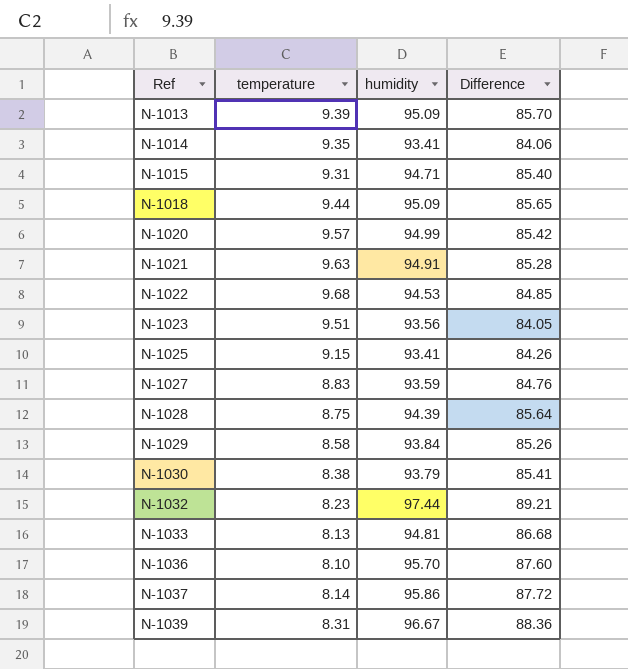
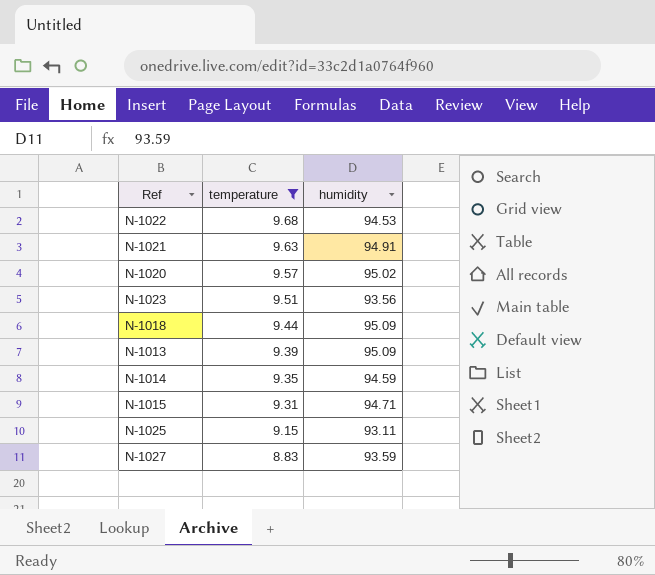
filter: none -> temperature >= 8.83
row order: Ref ascending -> temperature descending
column Difference | formula: [humidity] - [temperature] -> none
N-1020 | humidity: 94.99 -> 95.02
N-1014 | humidity: 93.41 -> 94.59
N-1025 | humidity: 93.41 -> 93.11

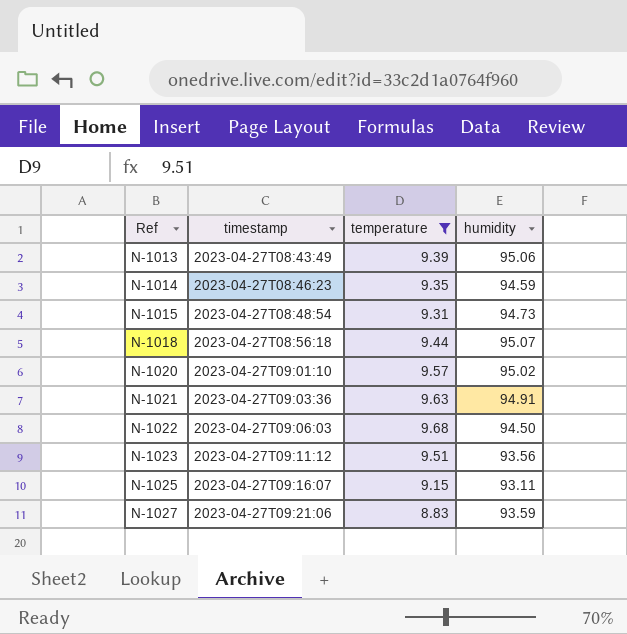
row order: temperature descending -> Ref ascending
column timestamp | position: none -> 2
N-1013 | humidity: 95.09 -> 95.06
N-1015 | humidity: 94.71 -> 94.73
N-1018 | humidity: 95.09 -> 95.07
N-1022 | humidity: 94.53 -> 94.50

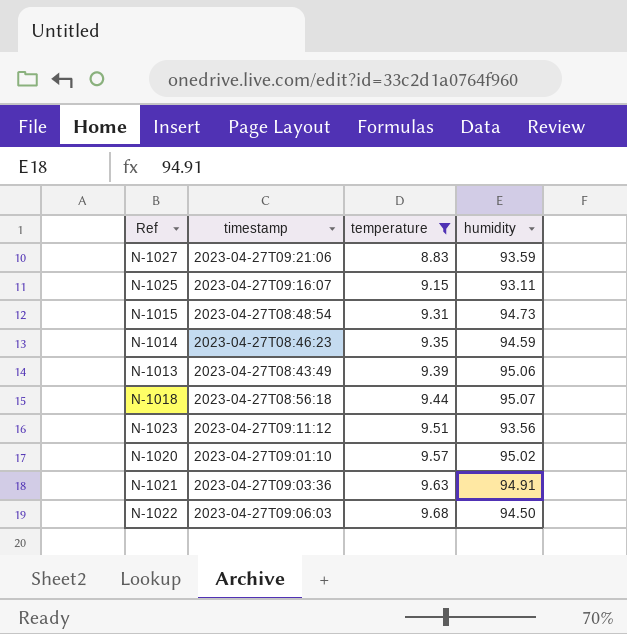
row order: Ref ascending -> temperature ascending

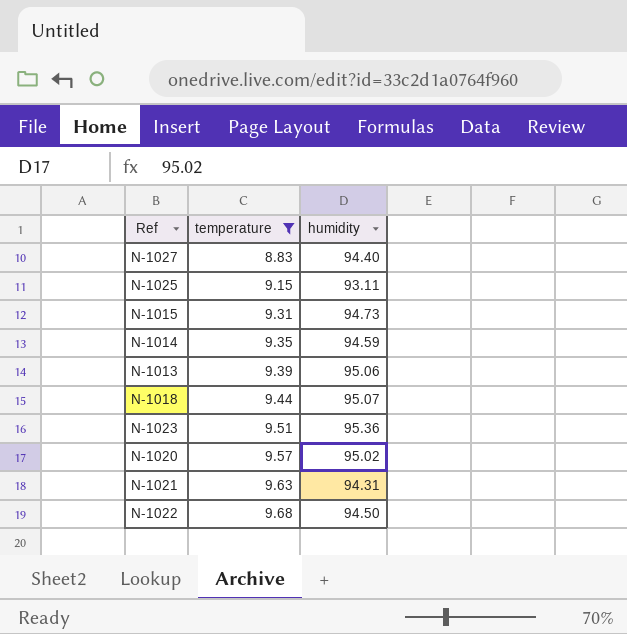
column timestamp | position: 2 -> none
N-1027 | humidity: 93.59 -> 94.40
N-1023 | humidity: 93.56 -> 95.36
N-1021 | humidity: 94.91 -> 94.31

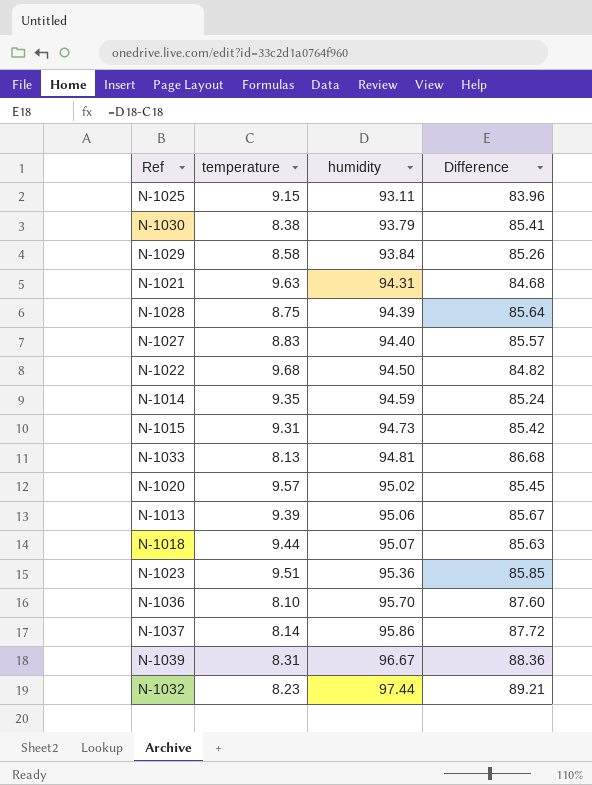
filter: temperature >= 8.83 -> none
row order: temperature ascending -> humidity ascending
column Difference | formula: none -> [humidity] - [temperature]

